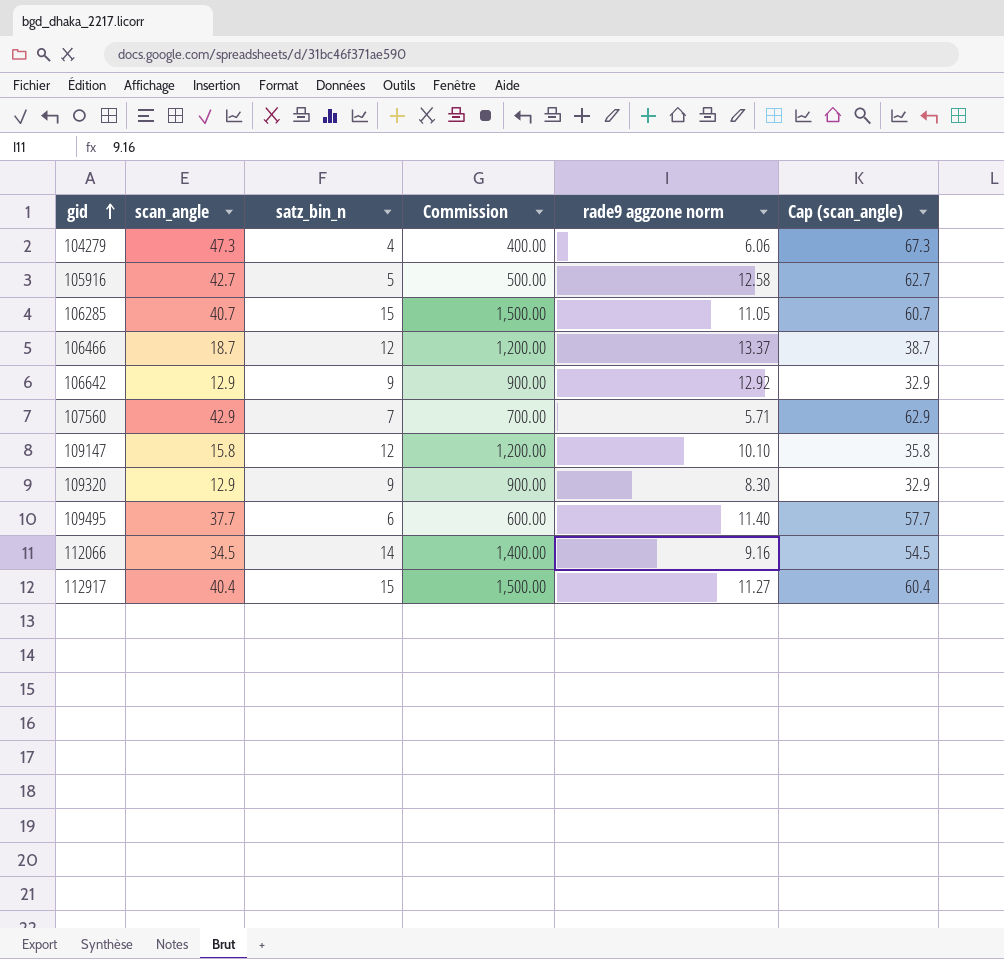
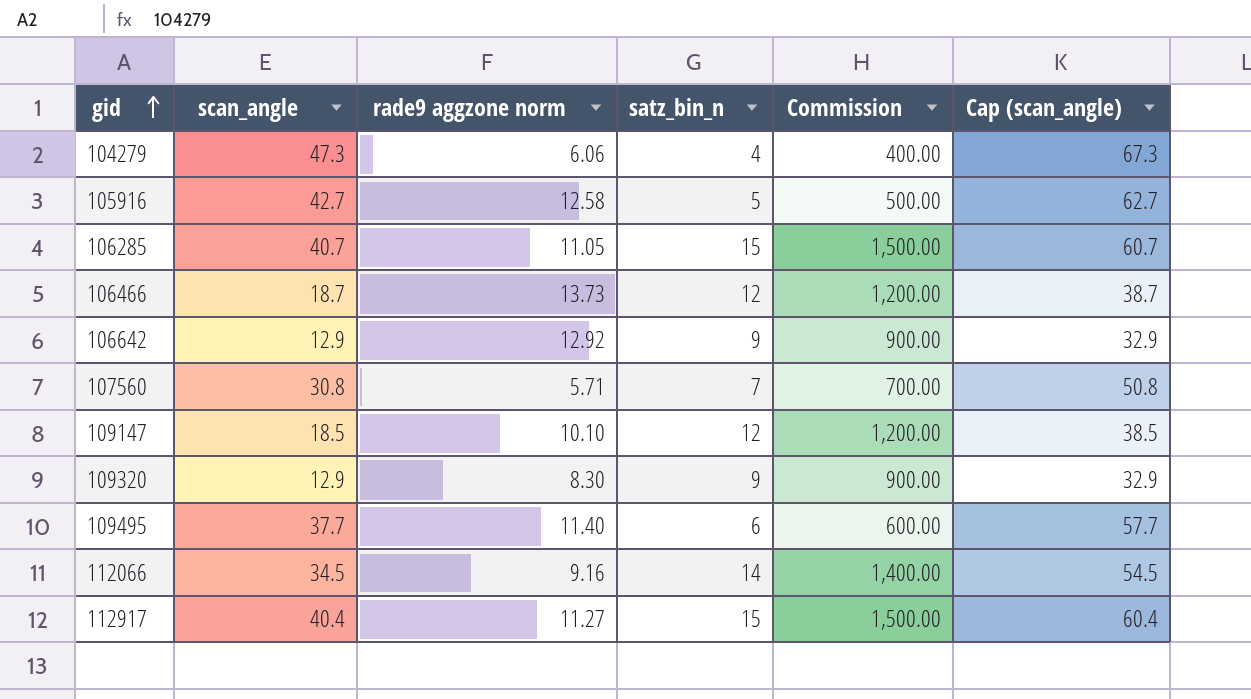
column rade9 aggzone norm | position: 5 -> 3
106466 | rade9 aggzone norm: 13.37 -> 13.73
107560 | scan_angle: 42.9 -> 30.8
107560 | Cap (scan_angle): 62.9 -> 50.8
109147 | scan_angle: 15.8 -> 18.5
109147 | Cap (scan_angle): 35.8 -> 38.5

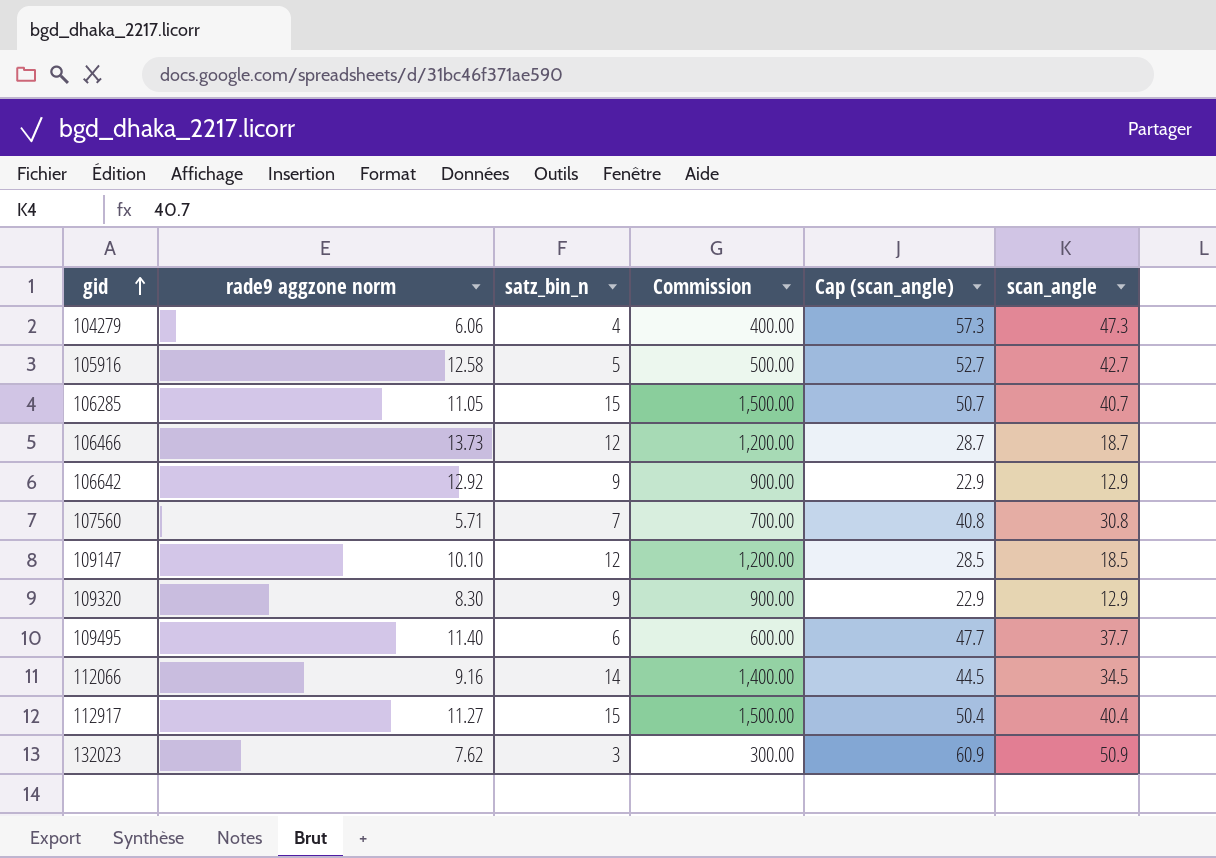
column Cap (scan_angle) | formula: [scan_angle] + 20 -> [scan_angle] + 10
column scan_angle | position: 2 -> 6
row 132023: none -> 7.62 | 3 | 300.00 | 60.9 | 50.9

